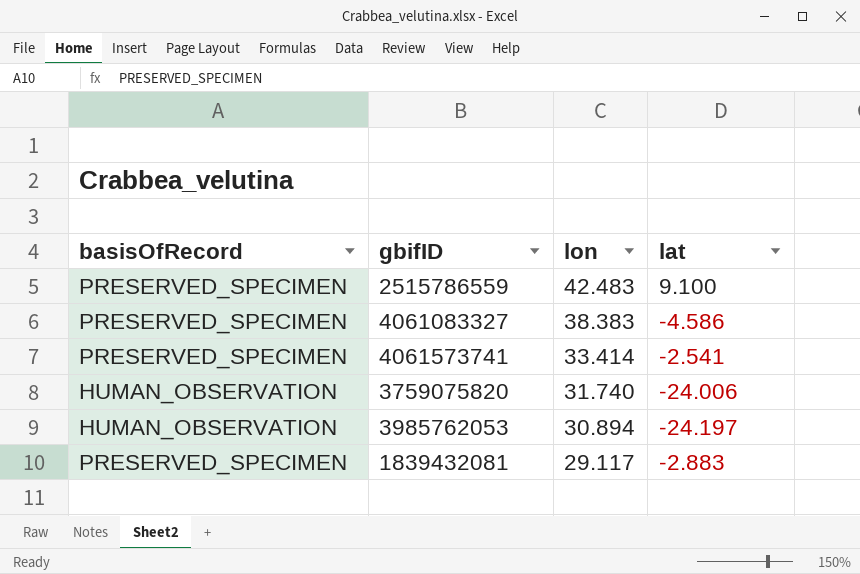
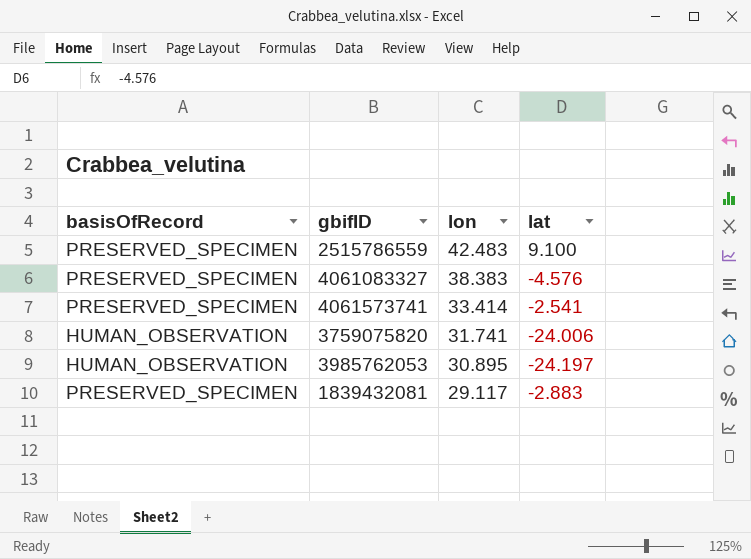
4061083327 | lat: -4.586 -> -4.576
3759075820 | lon: 31.740 -> 31.741
3985762053 | lon: 30.894 -> 30.895

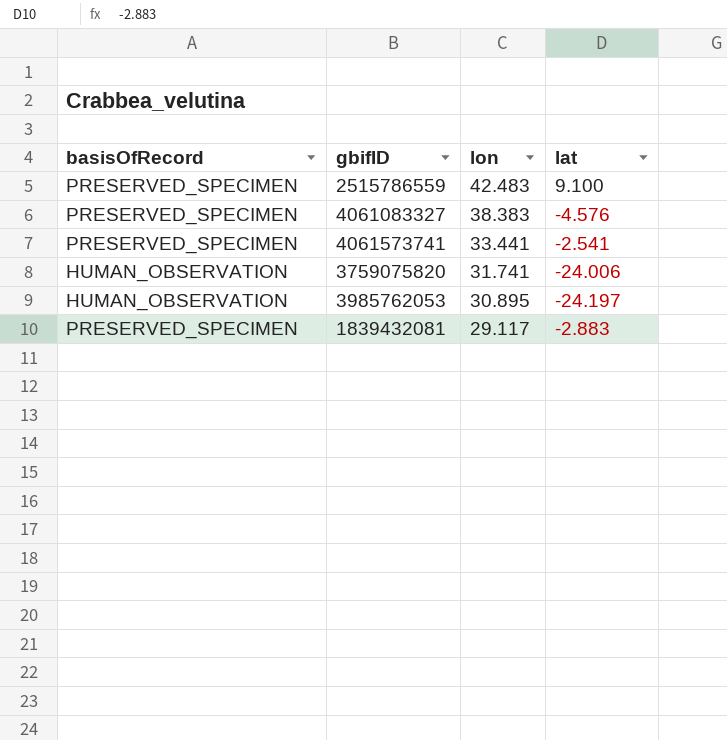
4061573741 | lon: 33.414 -> 33.441

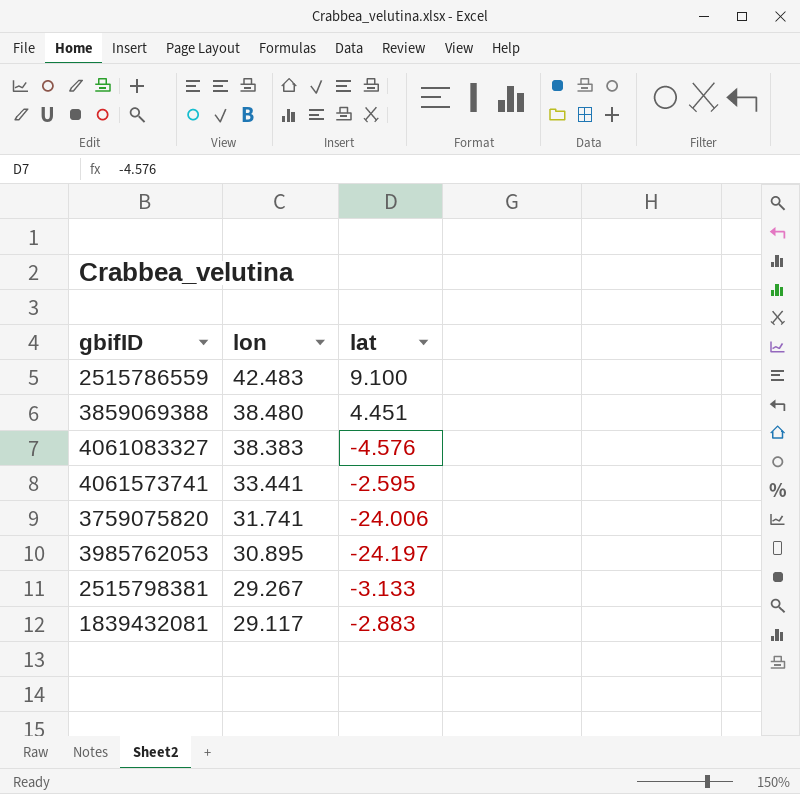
column basisOfRecord | position: 1 -> none
row 3859069388: none -> 38.480 | 4.451
4061573741 | lat: -2.541 -> -2.595
row 2515798381: none -> 29.267 | -3.133

